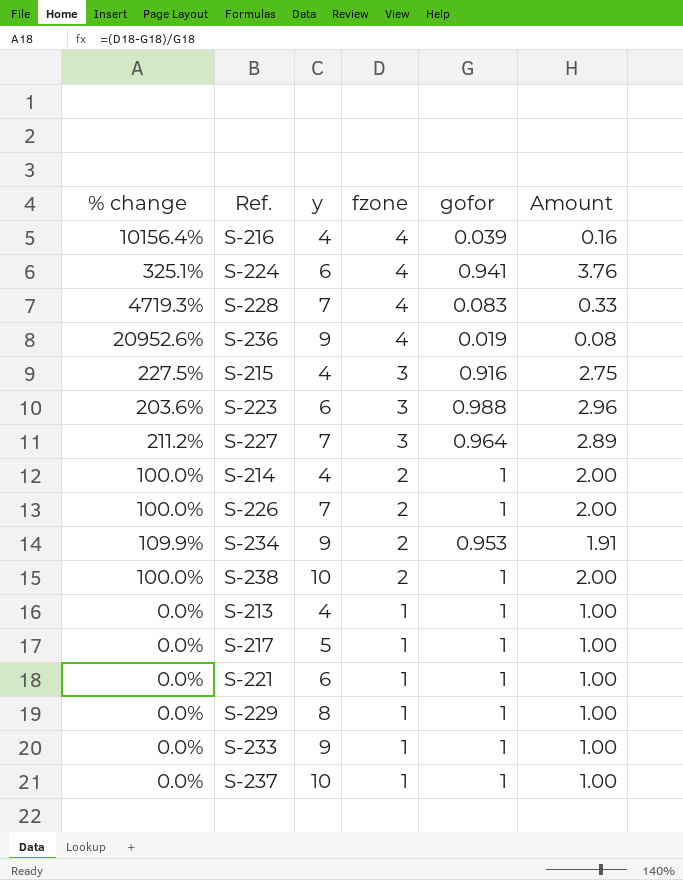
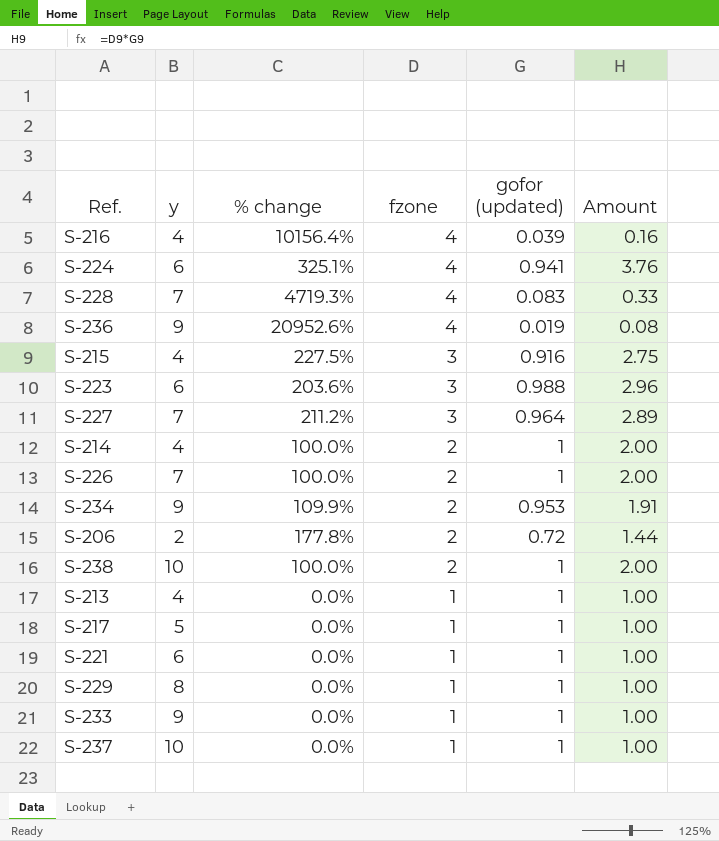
column % change | position: 1 -> 3
column name: gofor -> gofor (updated)
row S-206: none -> 2 | 177.8% | 2 | 0.72 | 1.44

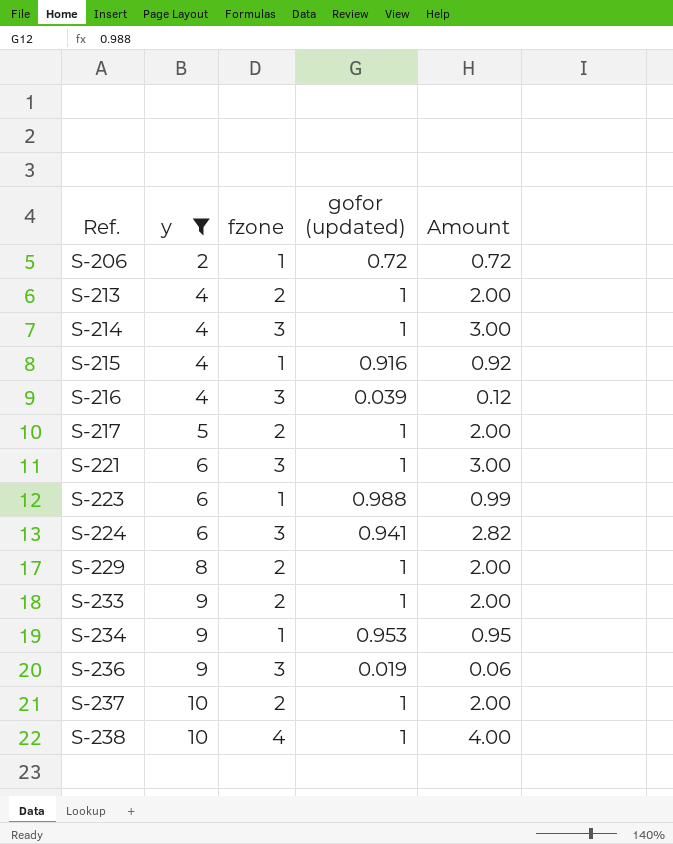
filter: none -> y != 7
row order: fzone descending -> Ref. ascending
column % change | formula: ([fzone] - [gofor (updated)]) / [gofor (updated)] -> none
S-206 | fzone: 2 -> 1
S-206 | Amount: 1.44 -> 0.72
S-213 | fzone: 1 -> 2
S-213 | Amount: 1.00 -> 2.00
S-214 | fzone: 2 -> 3
S-214 | Amount: 2.00 -> 3.00
S-215 | fzone: 3 -> 1
S-215 | Amount: 2.75 -> 0.92
S-216 | fzone: 4 -> 3
S-216 | Amount: 0.16 -> 0.12
S-217 | fzone: 1 -> 2
S-217 | Amount: 1.00 -> 2.00
S-221 | fzone: 1 -> 3
S-221 | Amount: 1.00 -> 3.00
S-223 | fzone: 3 -> 1
S-223 | Amount: 2.96 -> 0.99
S-224 | fzone: 4 -> 3
S-224 | Amount: 3.76 -> 2.82
S-229 | fzone: 1 -> 2
S-229 | Amount: 1.00 -> 2.00
S-233 | fzone: 1 -> 2
S-233 | Amount: 1.00 -> 2.00
S-234 | fzone: 2 -> 1
S-234 | Amount: 1.91 -> 0.95
S-236 | fzone: 4 -> 3
S-236 | Amount: 0.08 -> 0.06
S-237 | fzone: 1 -> 2
S-237 | Amount: 1.00 -> 2.00
S-238 | fzone: 2 -> 4
S-238 | Amount: 2.00 -> 4.00

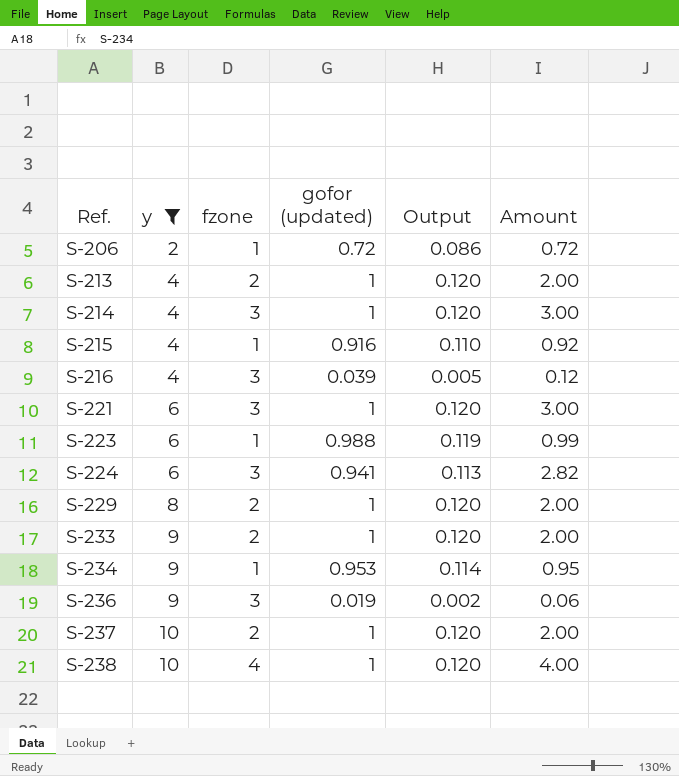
column Output | formula: none -> [gofor (updated)] * 0.12
row S-217: 5 | 2 | 1 | 2.00 -> none

